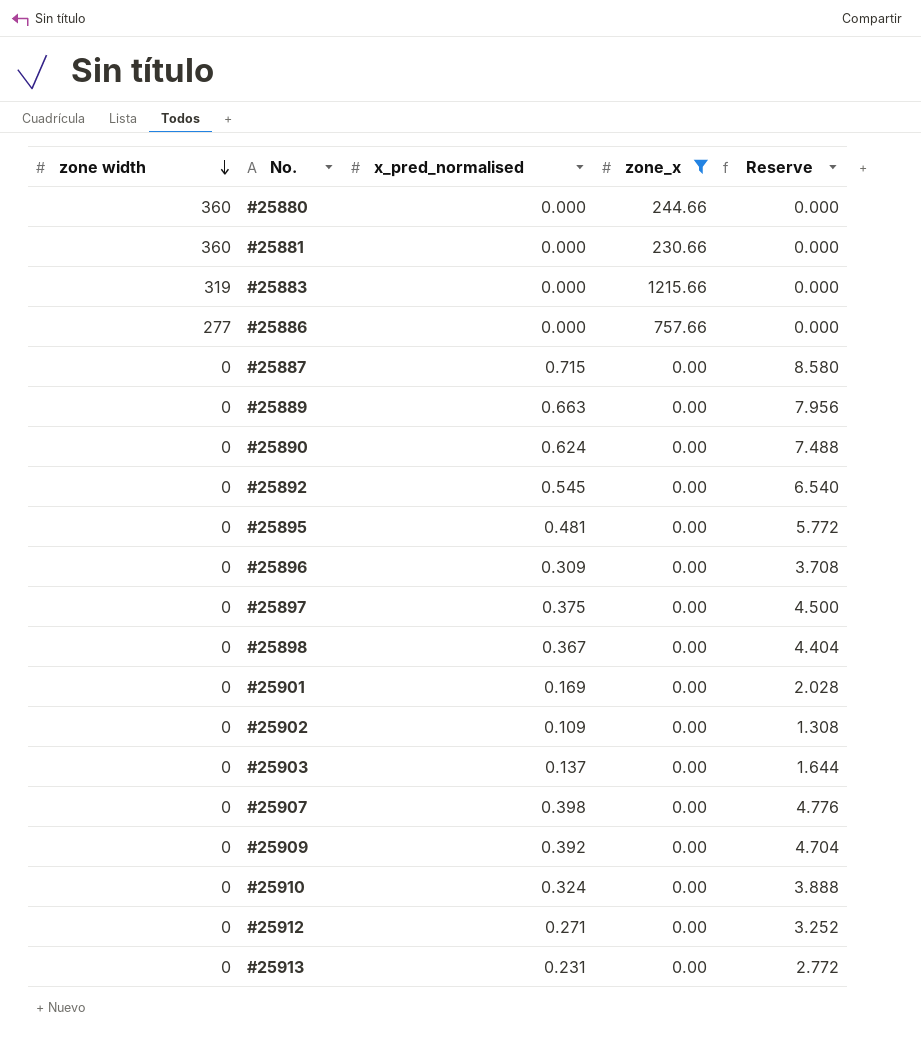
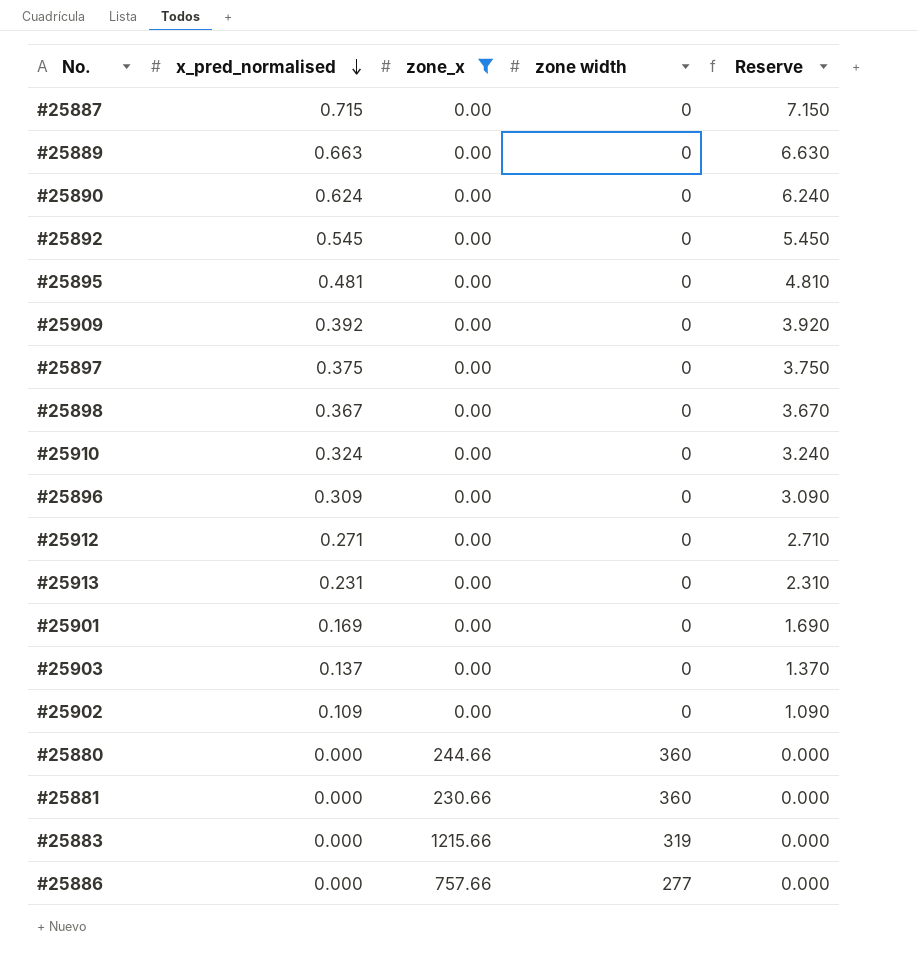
row order: zone width descending -> x_pred_normalised descending
column zone width | position: 1 -> 4
column Reserve | formula: [x_pred_normalised] * 12 -> [x_pred_normalised] * 10
row #25907: 0 | 0.398 | 0.00 | 4.776 -> none

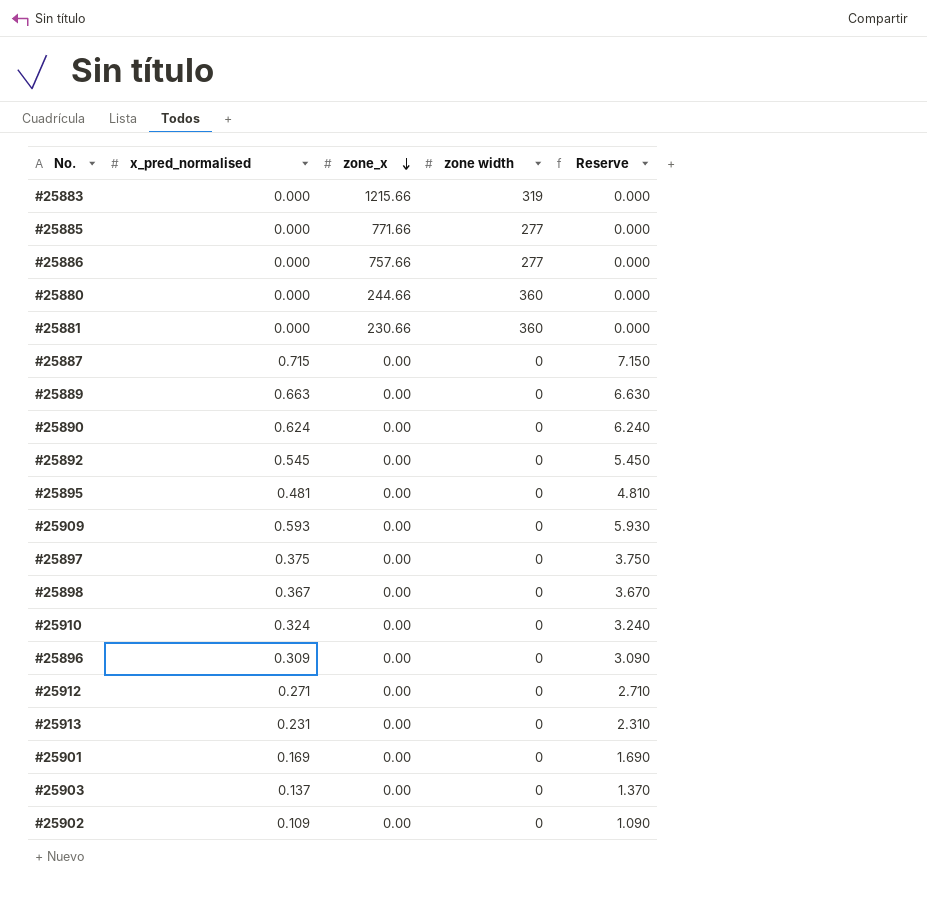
filter: zone_x != 771.66 -> none
row order: x_pred_normalised descending -> zone_x descending
#25909 | x_pred_normalised: 0.392 -> 0.593
#25909 | Reserve: 3.920 -> 5.930

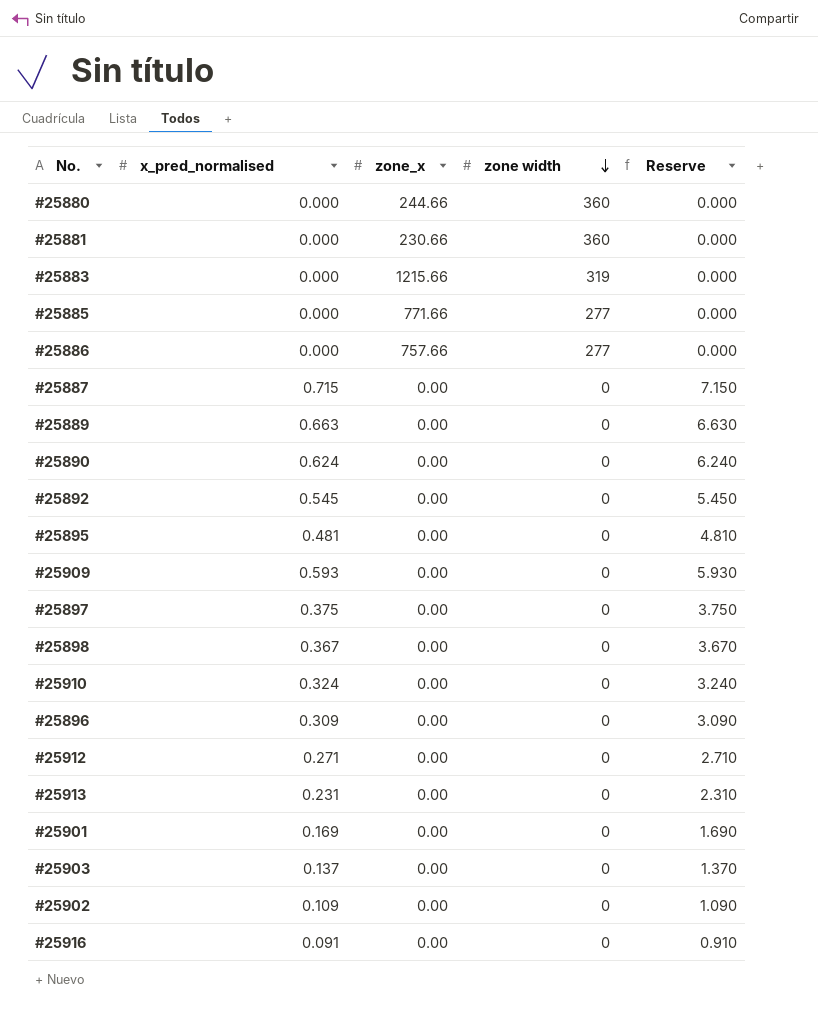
row order: zone_x descending -> zone width descending
row #25916: none -> 0.091 | 0.00 | 0 | 0.910

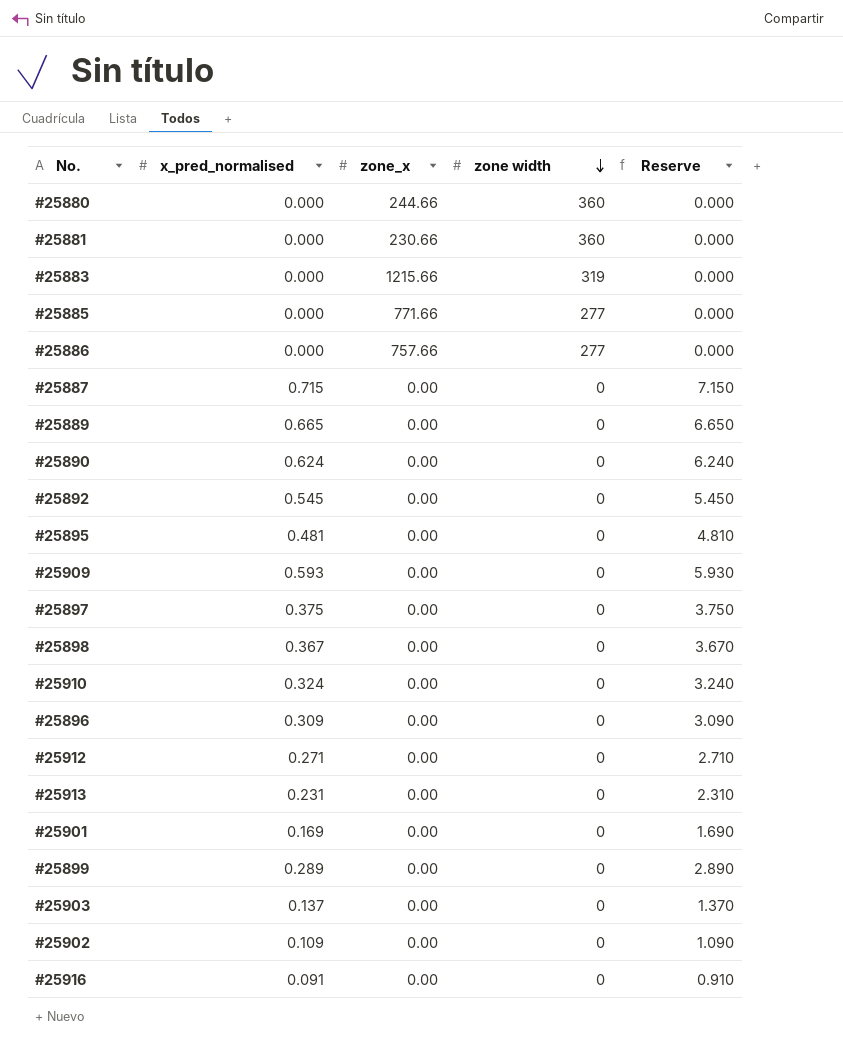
#25889 | x_pred_normalised: 0.663 -> 0.665
#25889 | Reserve: 6.630 -> 6.650
row #25899: none -> 0.289 | 0.00 | 0 | 2.890

